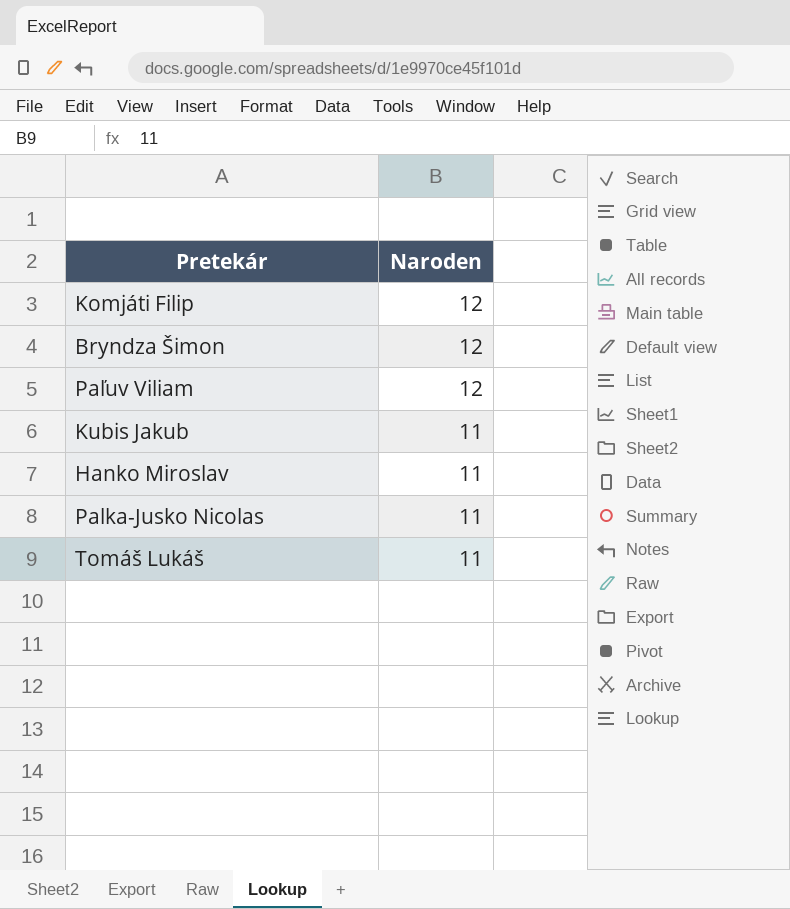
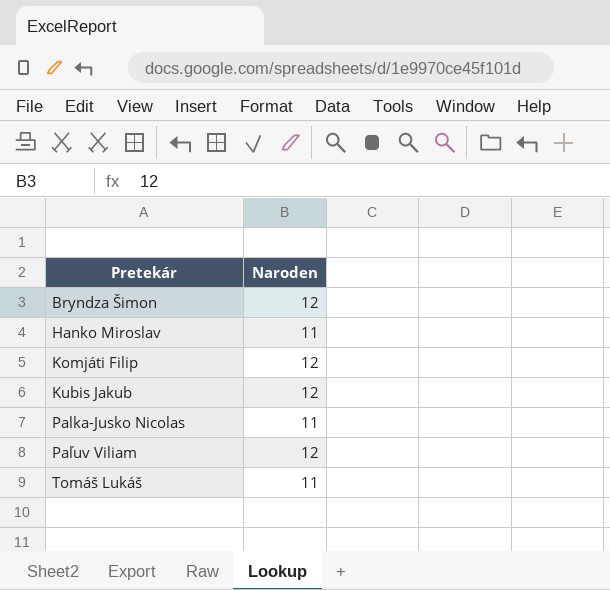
row order: Naroden descending -> Pretekár ascending
Kubis Jakub | Naroden: 11 -> 12

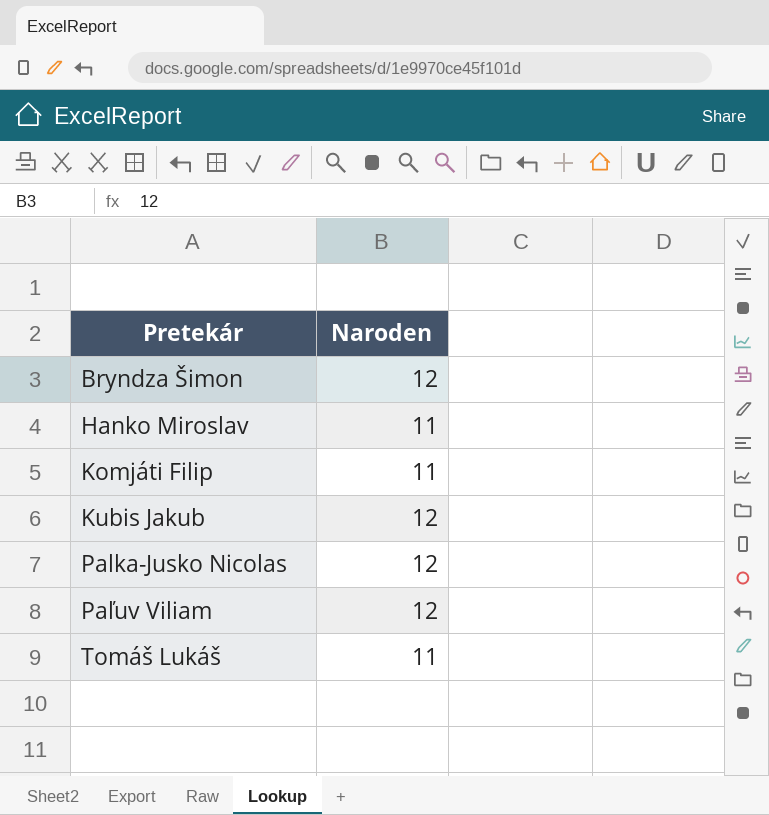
Komjáti Filip | Naroden: 12 -> 11
Palka-Jusko Nicolas | Naroden: 11 -> 12

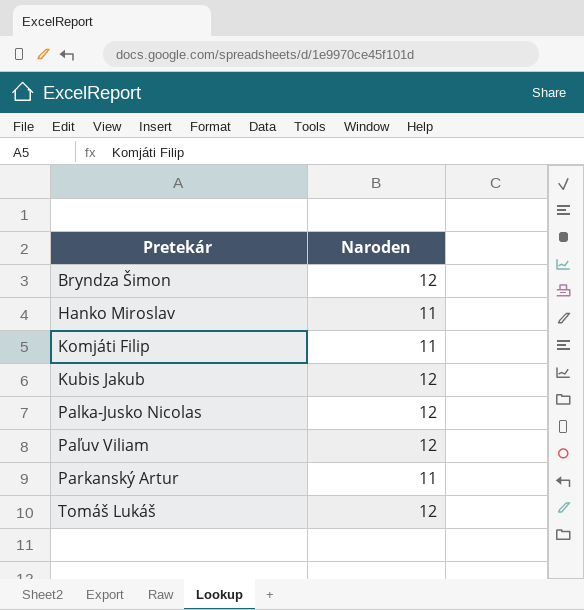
row Parkanský Artur: none -> 11
Tomáš Lukáš | Naroden: 11 -> 12

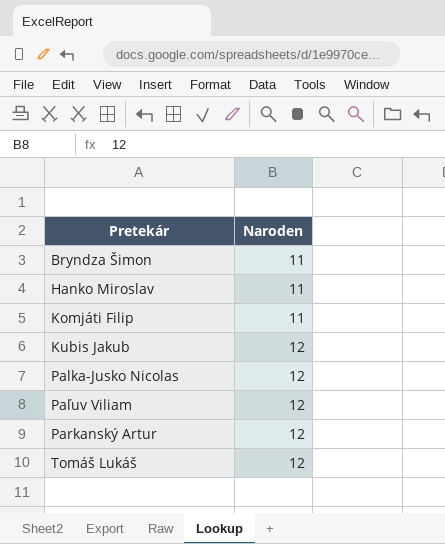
Bryndza Šimon | Naroden: 12 -> 11
Parkanský Artur | Naroden: 11 -> 12

